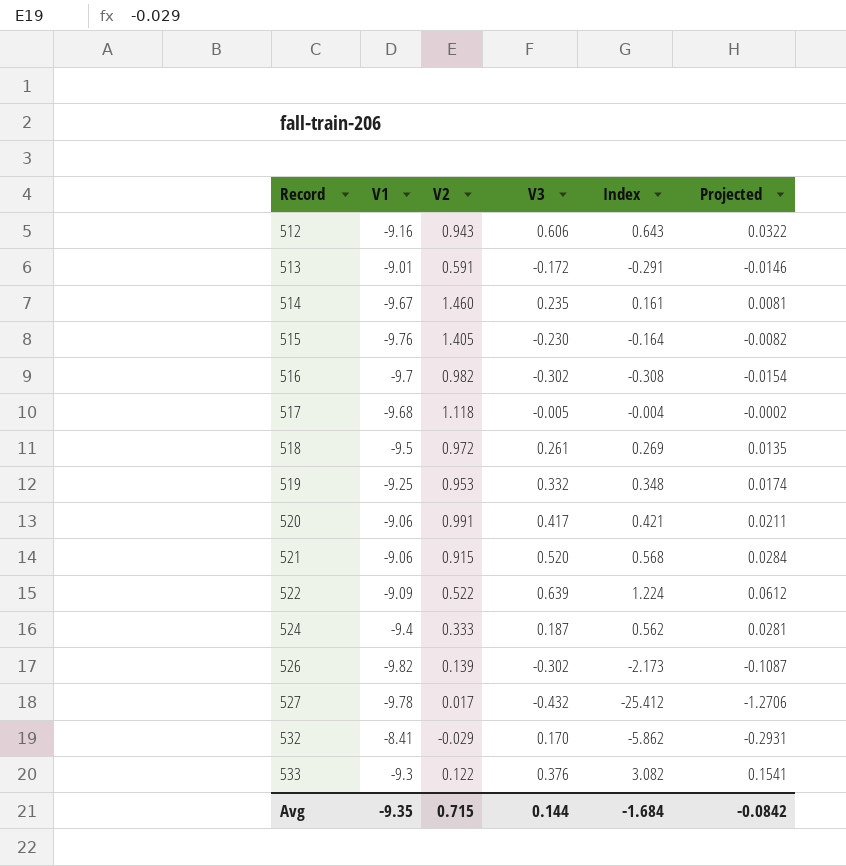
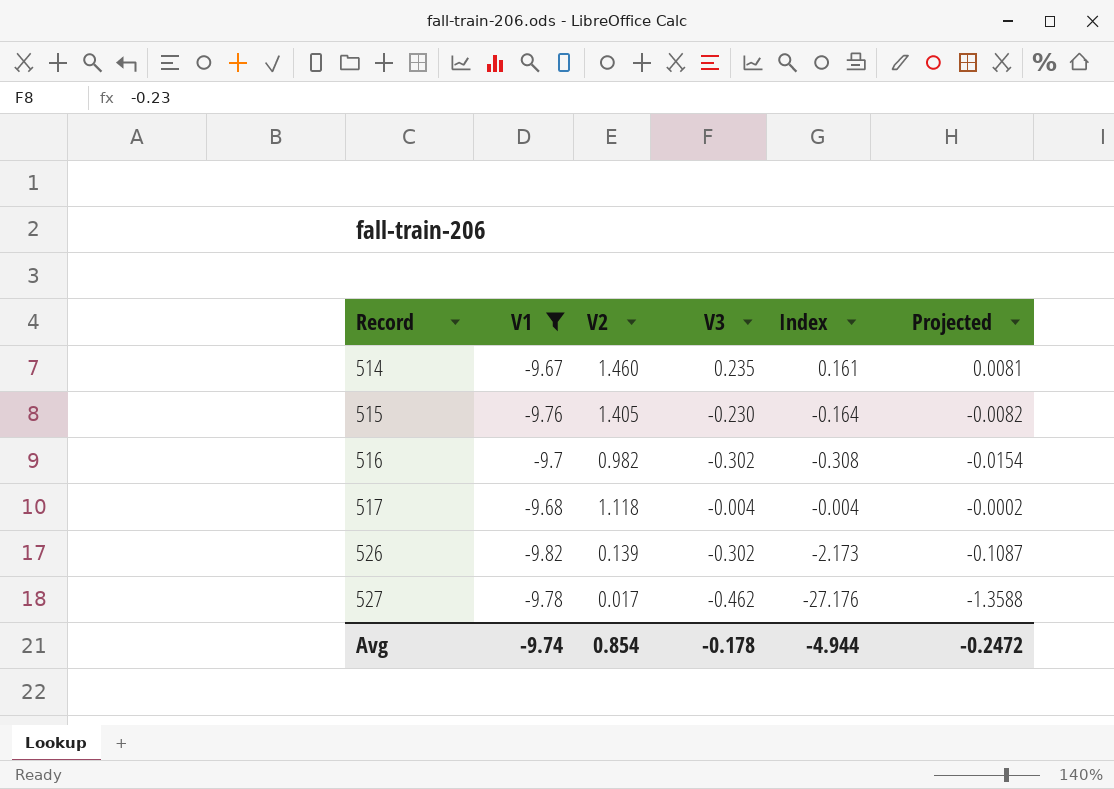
filter: none -> V1 <= -9.67
517 | V3: -0.005 -> -0.004
527 | V3: -0.432 -> -0.462
527 | Index: -25.412 -> -27.176
527 | Projected: -1.2706 -> -1.3588
Avg | V1: -9.35 -> -9.74
Avg | V2: 0.715 -> 0.854
Avg | V3: 0.144 -> -0.178
Avg | Index: -1.684 -> -4.944
Avg | Projected: -0.0842 -> -0.2472

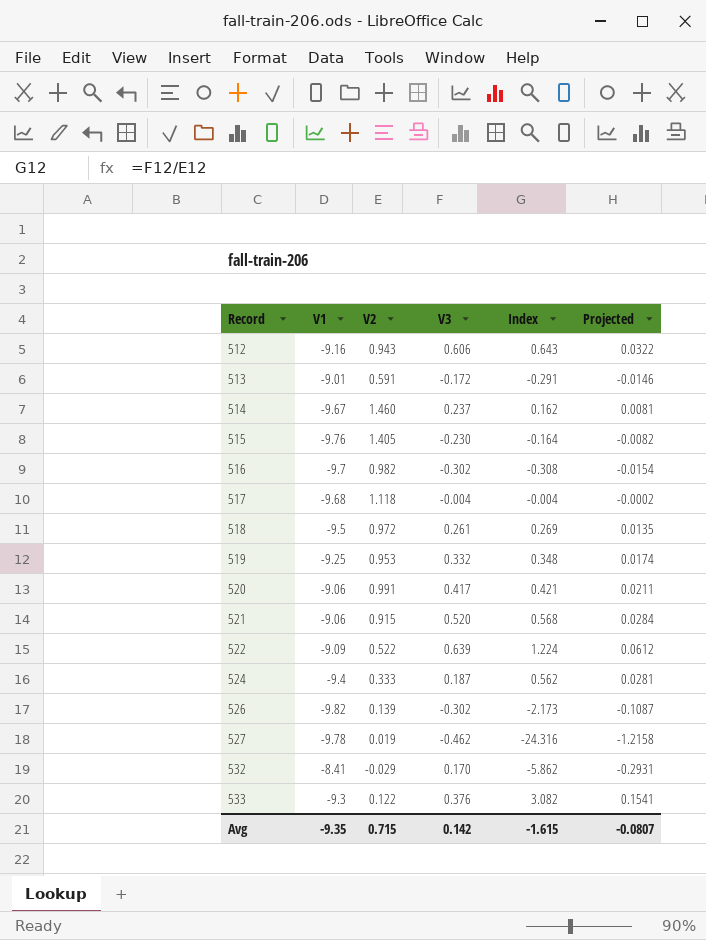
filter: V1 <= -9.67 -> none
514 | V3: 0.235 -> 0.237
514 | Index: 0.161 -> 0.162
527 | V2: 0.017 -> 0.019
527 | Index: -27.176 -> -24.316
527 | Projected: -1.3588 -> -1.2158
Avg | V1: -9.74 -> -9.35
Avg | V2: 0.854 -> 0.715
Avg | V3: -0.178 -> 0.142
Avg | Index: -4.944 -> -1.615
Avg | Projected: -0.2472 -> -0.0807

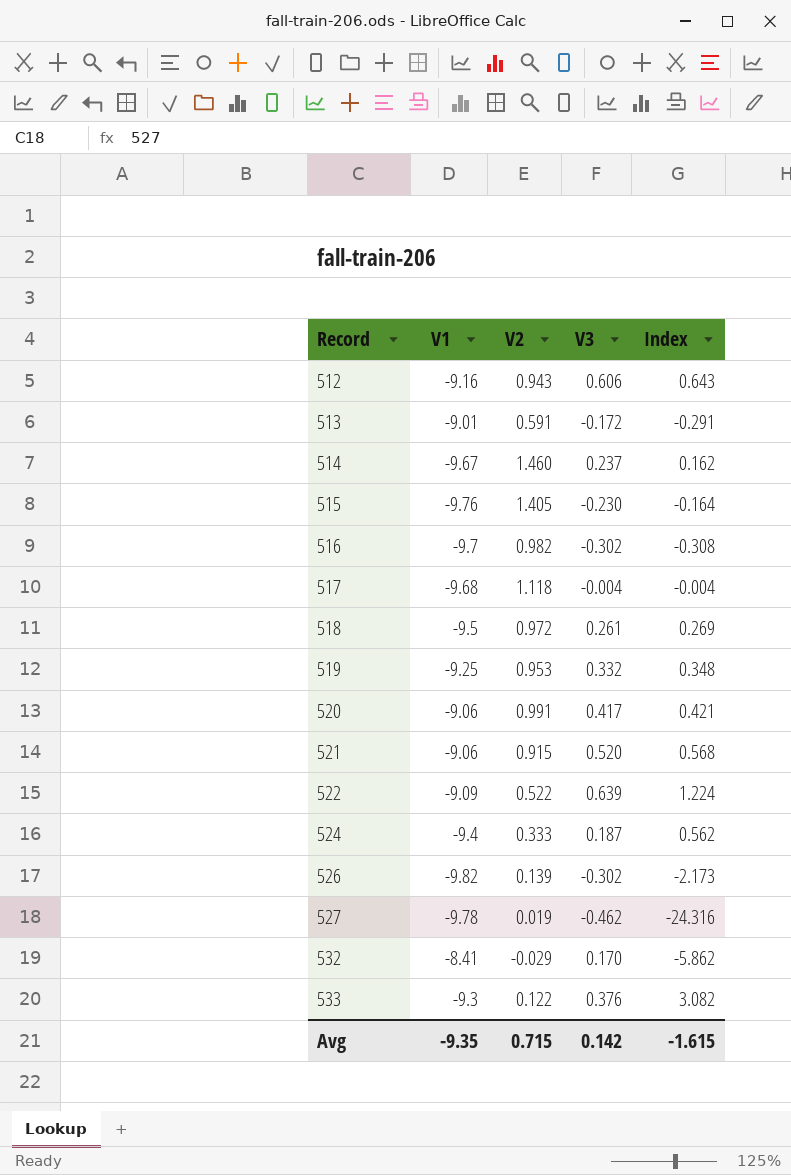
column Projected | formula: [Index] * 0.05 -> none

